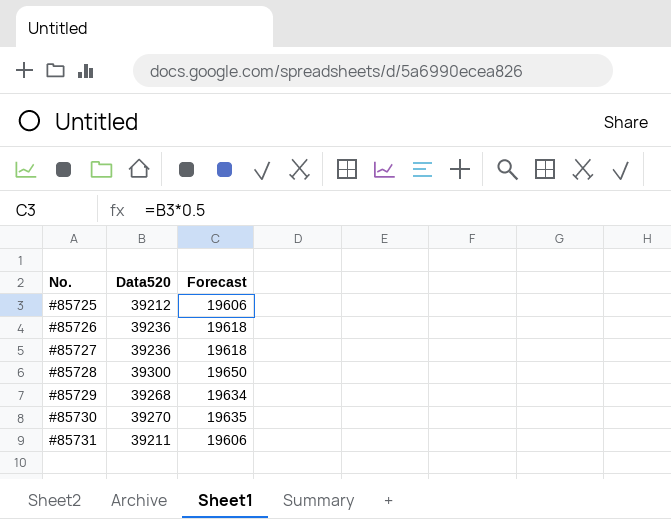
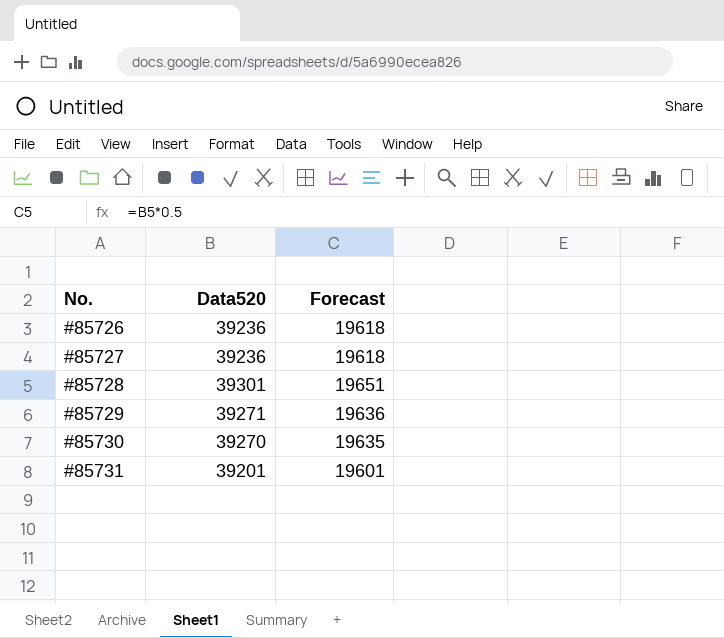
row #85725: 39212 | 19606 -> none
#85728 | Data520: 39300 -> 39301
#85728 | Forecast: 19650 -> 19651
#85729 | Data520: 39268 -> 39271
#85729 | Forecast: 19634 -> 19636
#85731 | Data520: 39211 -> 39201
#85731 | Forecast: 19606 -> 19601

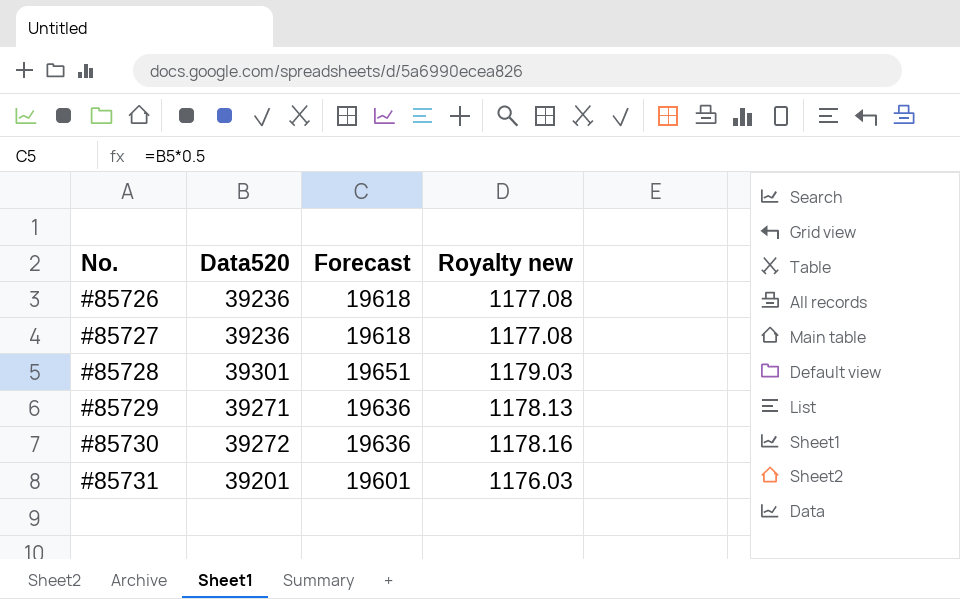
column Royalty new | formula: none -> [Data520] * 0.03
#85730 | Data520: 39270 -> 39272
#85730 | Forecast: 19635 -> 19636

